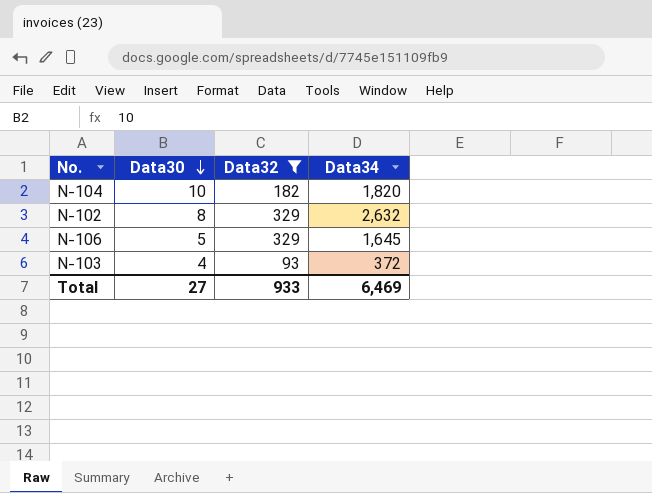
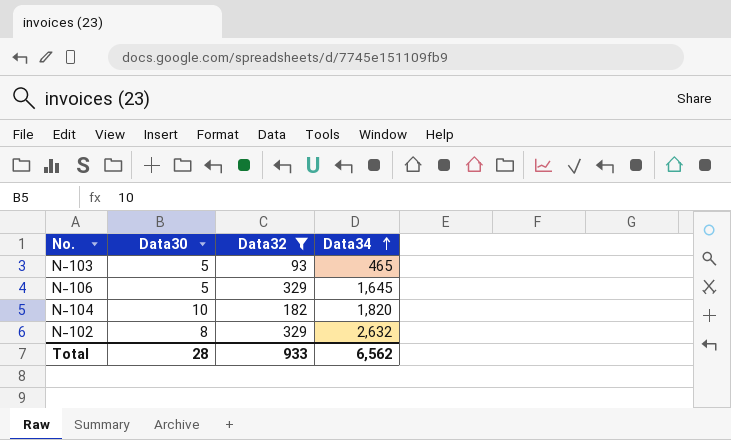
row order: Data30 descending -> Data34 ascending
N-103 | Data30: 4 -> 5
N-103 | Data34: 372 -> 465
Total | Data30: 27 -> 28
Total | Data34: 6,469 -> 6,562

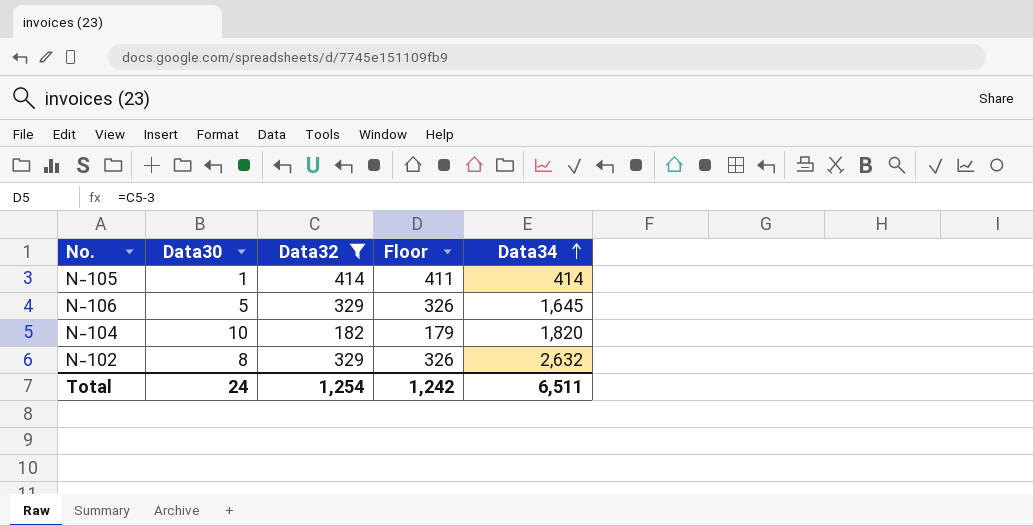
column Floor | formula: none -> [Data32] - 3
row N-103: 5 | 93 | 465 -> none
row N-105: none -> 1 | 414 | 411 | 414
Total | Data30: 28 -> 24
Total | Data32: 933 -> 1,254
Total | Data34: 6,562 -> 6,511

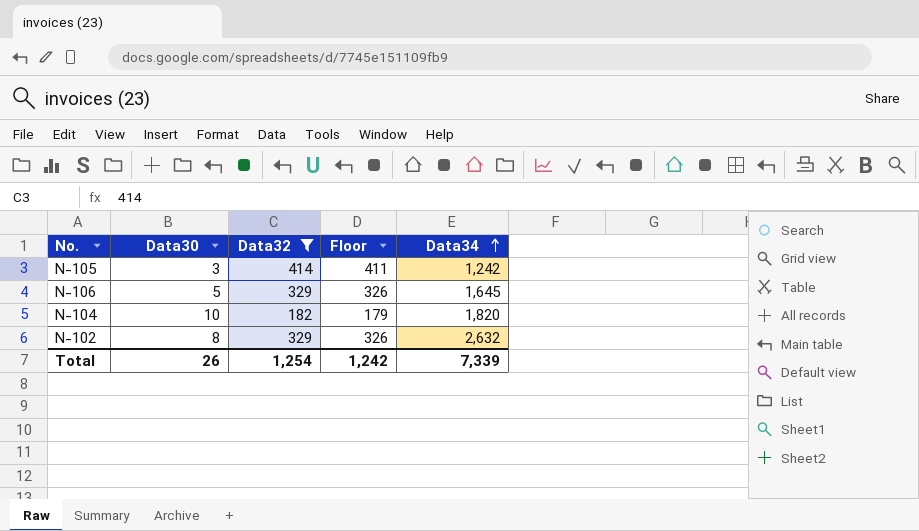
N-105 | Data30: 1 -> 3
N-105 | Data34: 414 -> 1,242
Total | Data30: 24 -> 26
Total | Data34: 6,511 -> 7,339

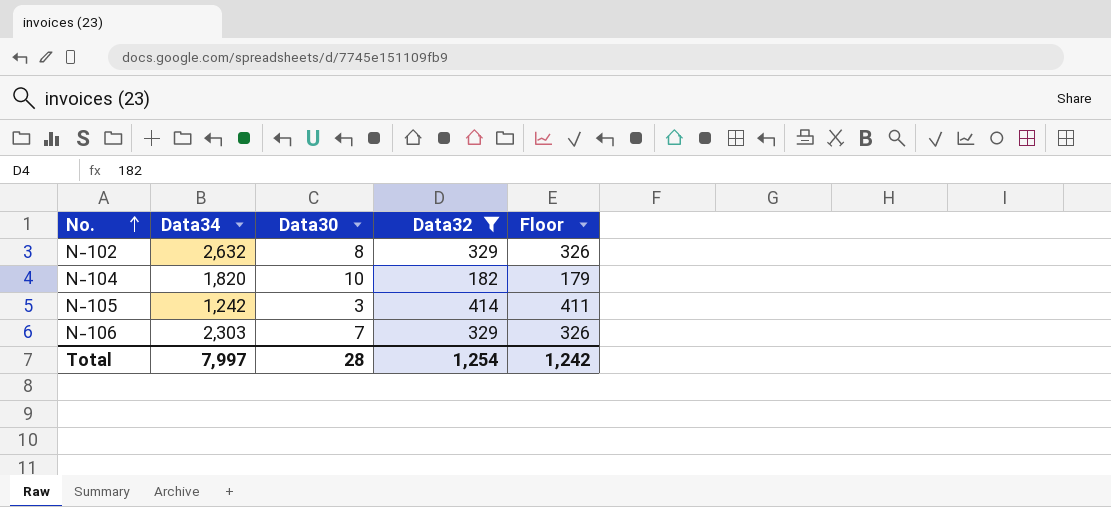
row order: Data34 ascending -> No. ascending
column Data34 | position: 5 -> 2
N-106 | Data34: 1,645 -> 2,303
N-106 | Data30: 5 -> 7
Total | Data34: 7,339 -> 7,997
Total | Data30: 26 -> 28

